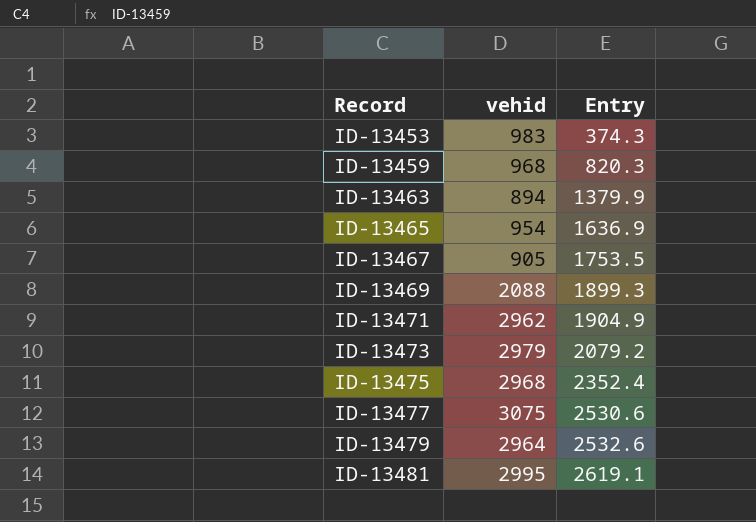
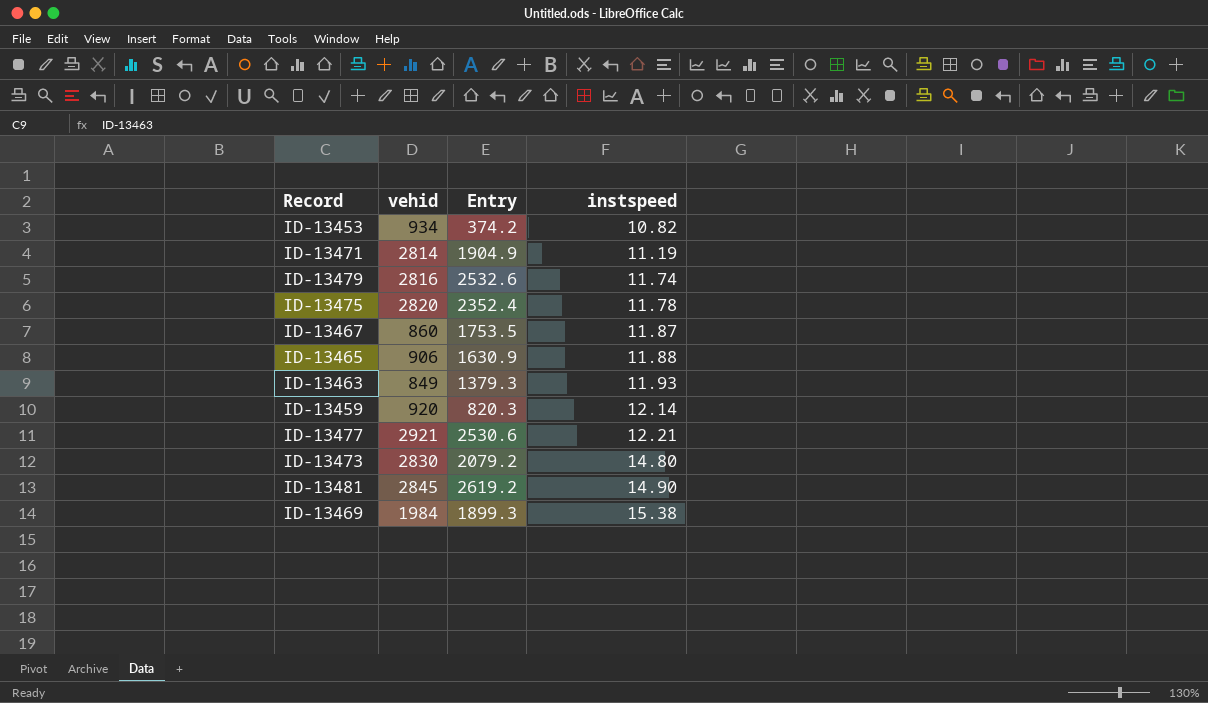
row order: Record ascending -> instspeed ascending
column instspeed | position: none -> 4
ID-13453 | vehid: 983 -> 934
ID-13453 | Entry: 374.3 -> 374.2
ID-13471 | vehid: 2962 -> 2814
ID-13479 | vehid: 2964 -> 2816
ID-13475 | vehid: 2968 -> 2820
ID-13467 | vehid: 905 -> 860
ID-13465 | vehid: 954 -> 906
ID-13465 | Entry: 1636.9 -> 1630.9
ID-13463 | vehid: 894 -> 849
ID-13463 | Entry: 1379.9 -> 1379.3
ID-13459 | vehid: 968 -> 920
ID-13477 | vehid: 3075 -> 2921
ID-13473 | vehid: 2979 -> 2830
ID-13481 | vehid: 2995 -> 2845
ID-13481 | Entry: 2619.1 -> 2619.2
ID-13469 | vehid: 2088 -> 1984

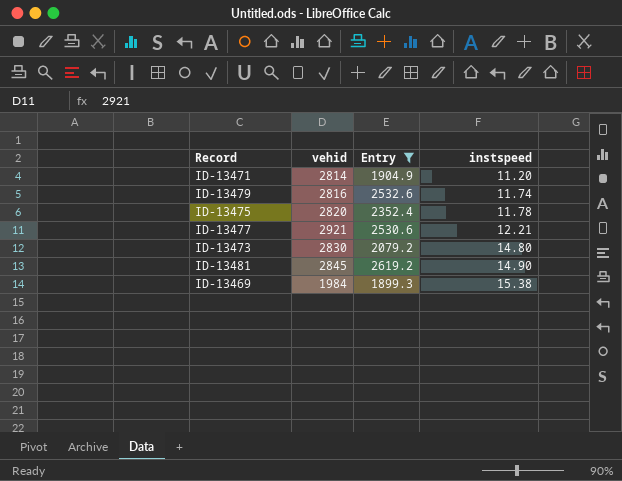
filter: none -> Entry >= 1899.3
ID-13471 | instspeed: 11.19 -> 11.20

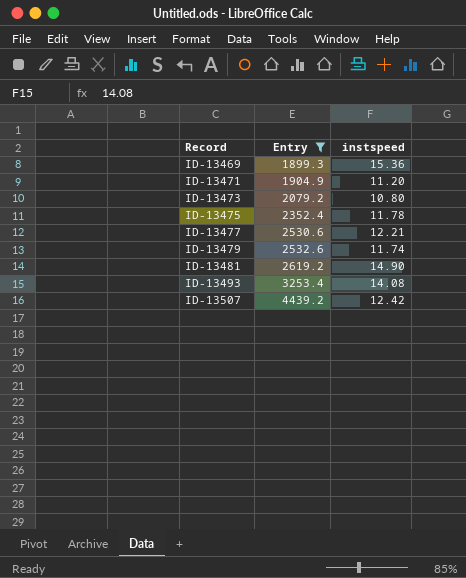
row order: instspeed ascending -> Record ascending
column vehid | position: 2 -> none
ID-13469 | instspeed: 15.38 -> 15.36
ID-13473 | instspeed: 14.80 -> 10.80
row ID-13493: none -> 3253.4 | 14.08
row ID-13507: none -> 4439.2 | 12.42

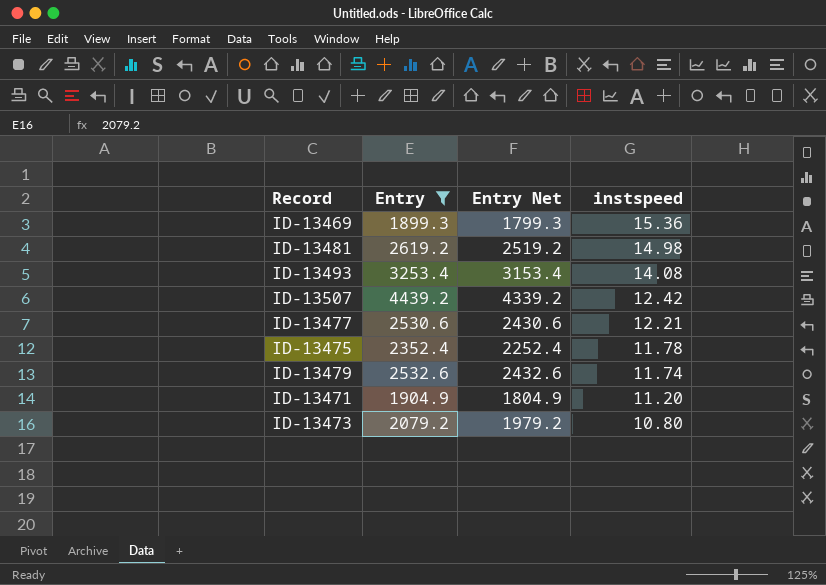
row order: Record ascending -> instspeed descending
column Entry Net | formula: none -> [Entry] - 100
ID-13481 | instspeed: 14.90 -> 14.98

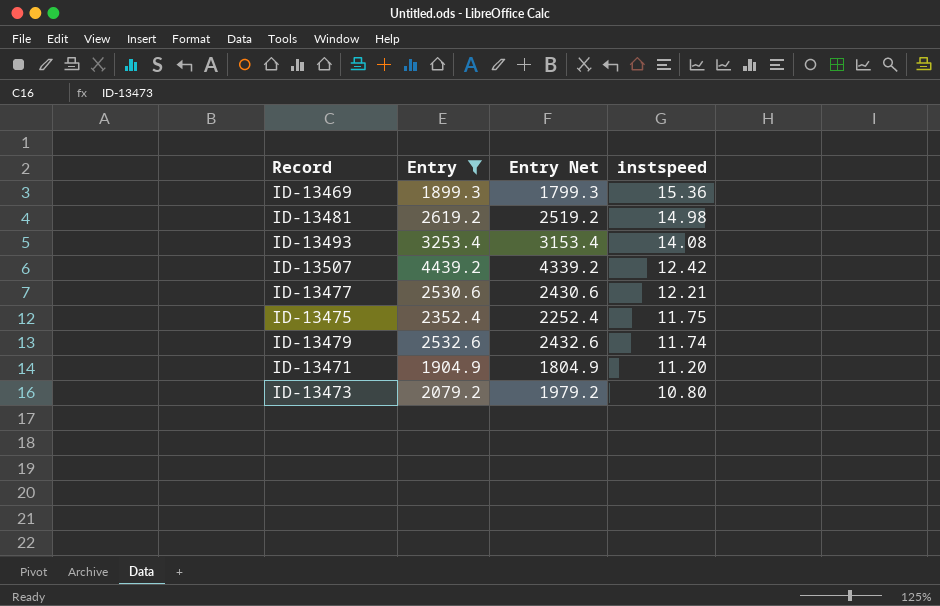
ID-13475 | instspeed: 11.78 -> 11.75

